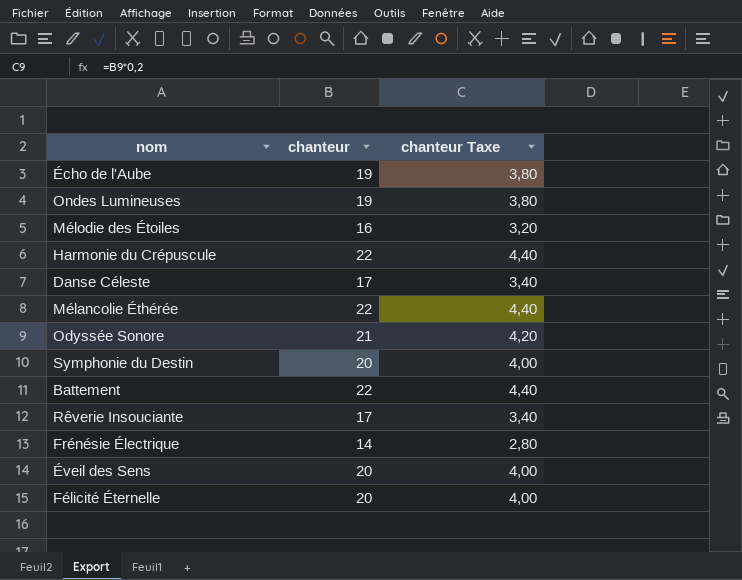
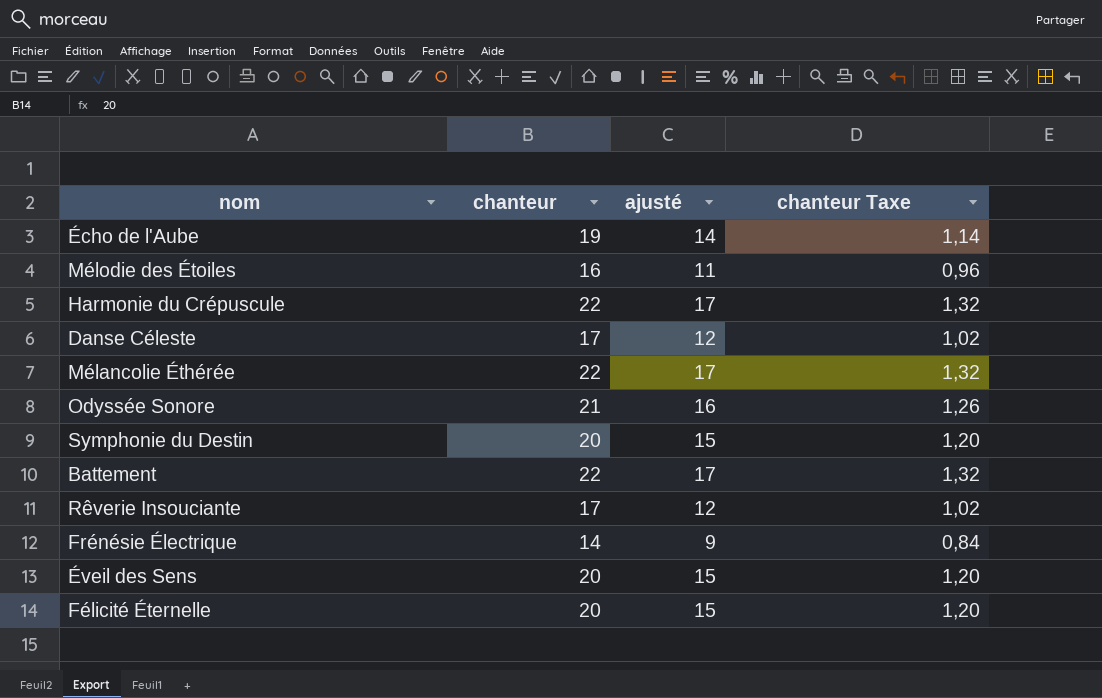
column ajusté | formula: none -> [chanteur] - 5
column chanteur Taxe | formula: [chanteur] * 0,2 -> [chanteur] * 0,06
row Ondes Lumineuses: 19 | 3,80 -> none

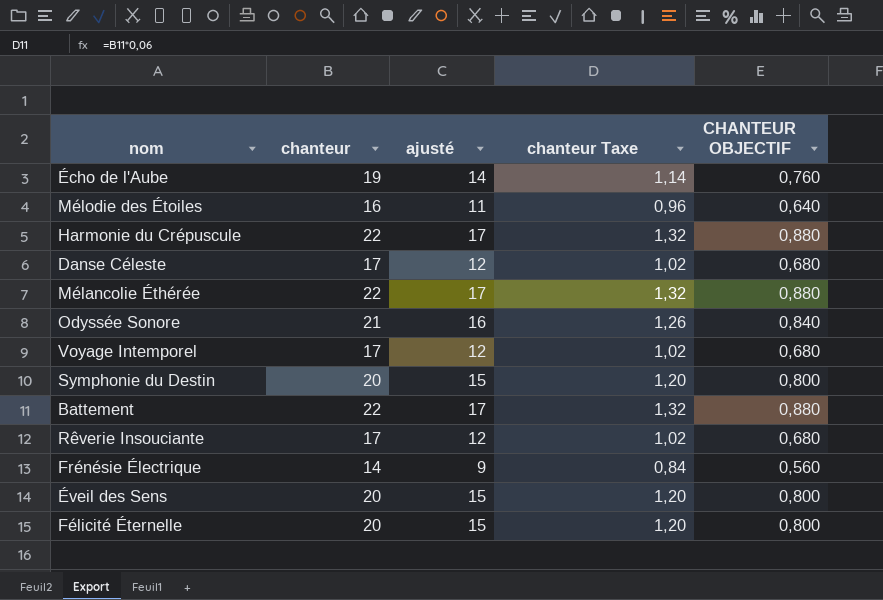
column CHANTEUR OBJECTIF | formula: none -> [chanteur] * 0,04
row Voyage Intemporel: none -> 17 | 12 | 1,02 | 0,680

